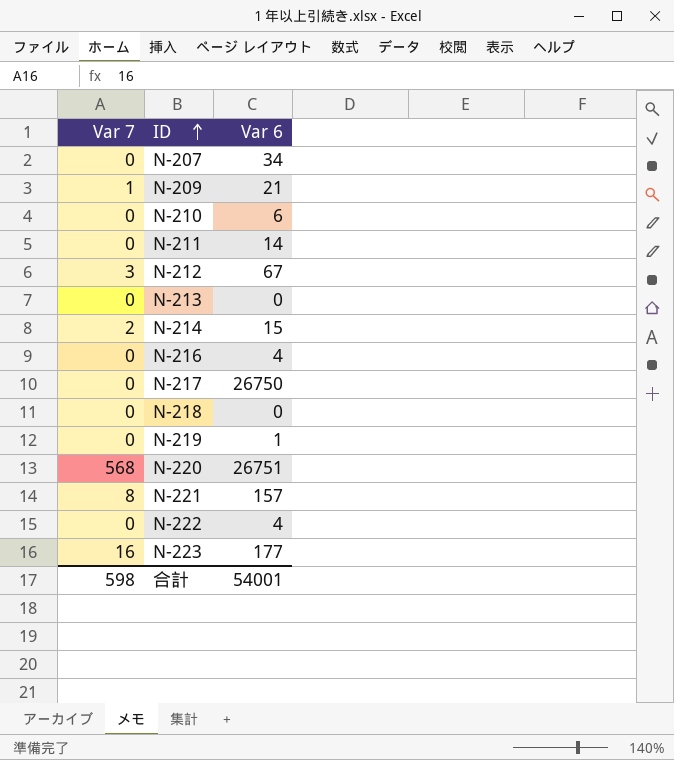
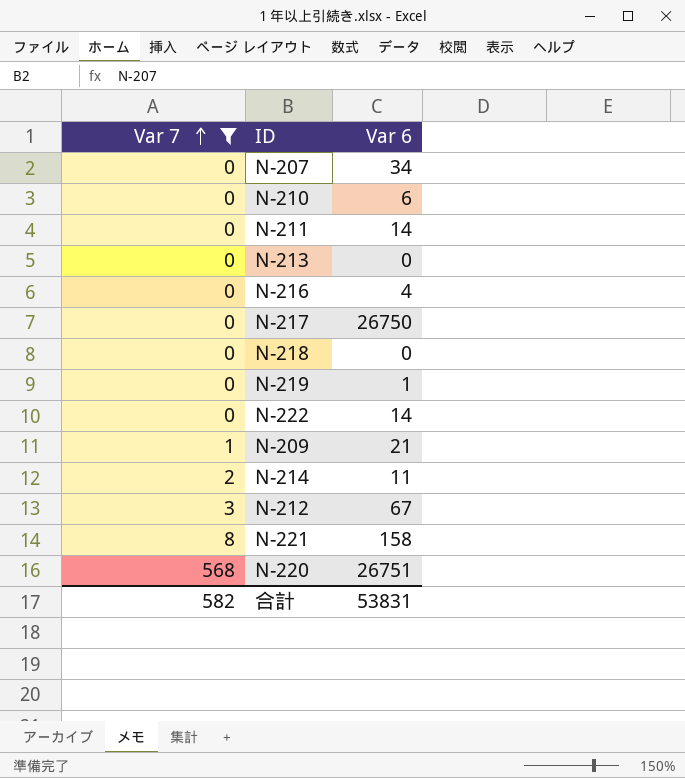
filter: none -> Var 7 != 16
row order: ID ascending -> Var 7 ascending
N-222 | Var 6: 4 -> 14
N-214 | Var 6: 15 -> 11
N-221 | Var 6: 157 -> 158
合計 | Var 7: 598 -> 582
合計 | Var 6: 54001 -> 53831

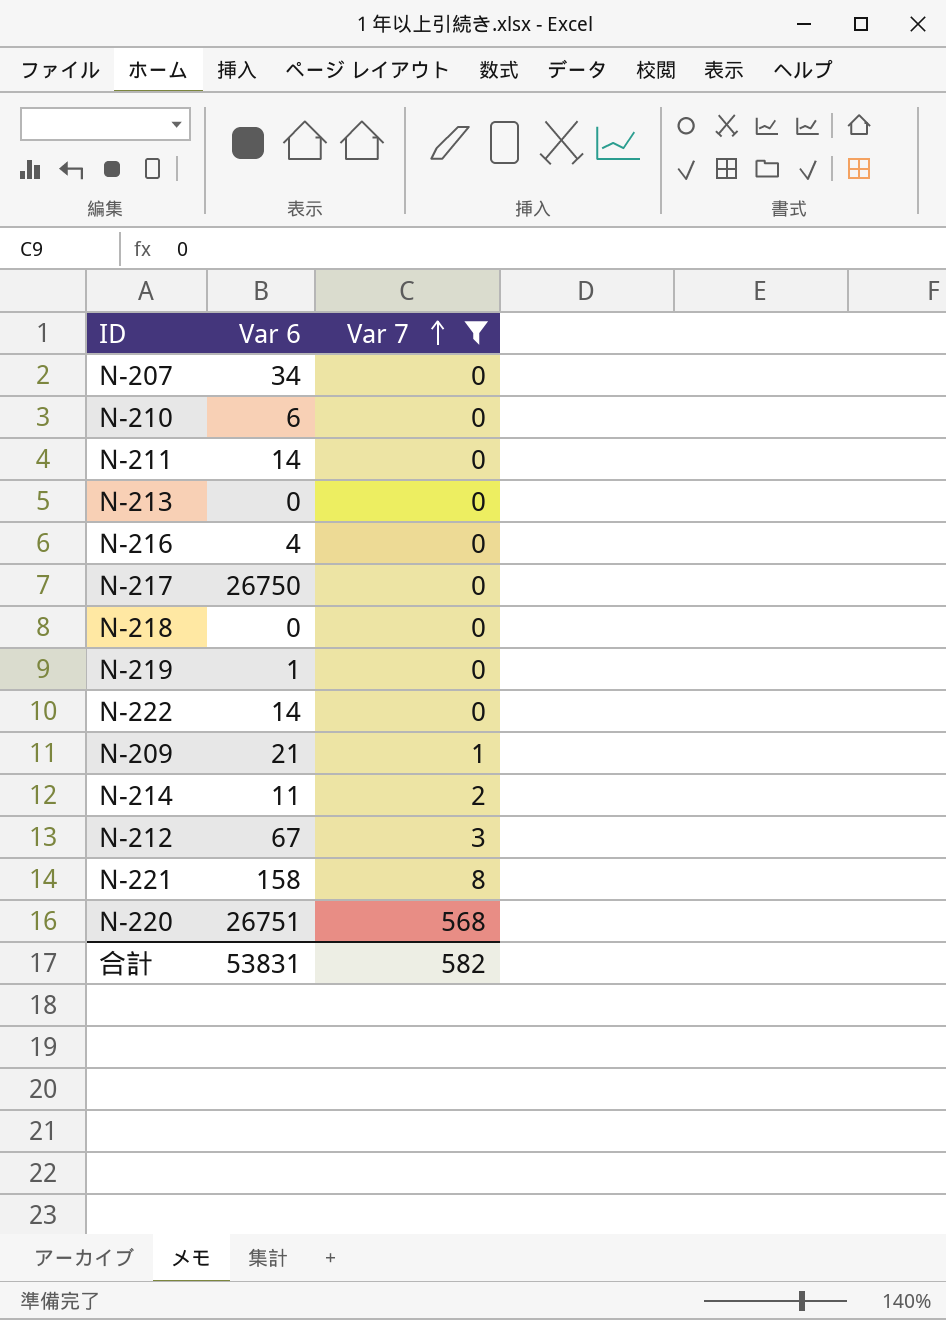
column Var 7 | position: 1 -> 3

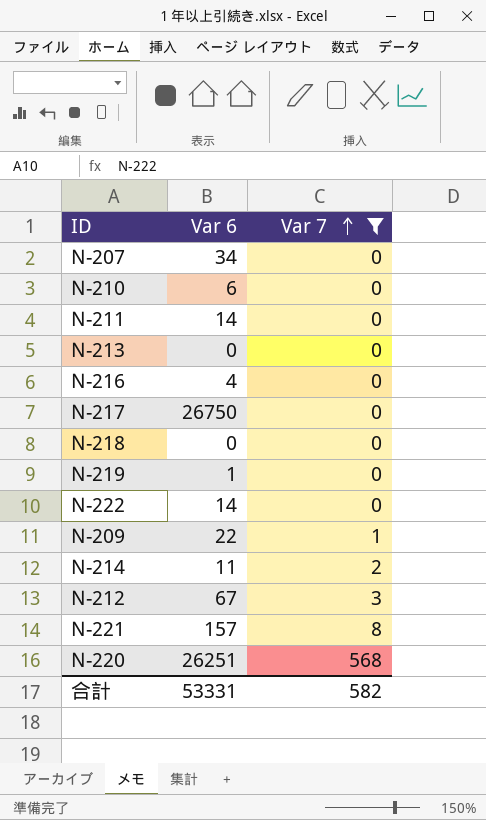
N-209 | Var 6: 21 -> 22
N-221 | Var 6: 158 -> 157
N-220 | Var 6: 26751 -> 26251
合計 | Var 6: 53831 -> 53331

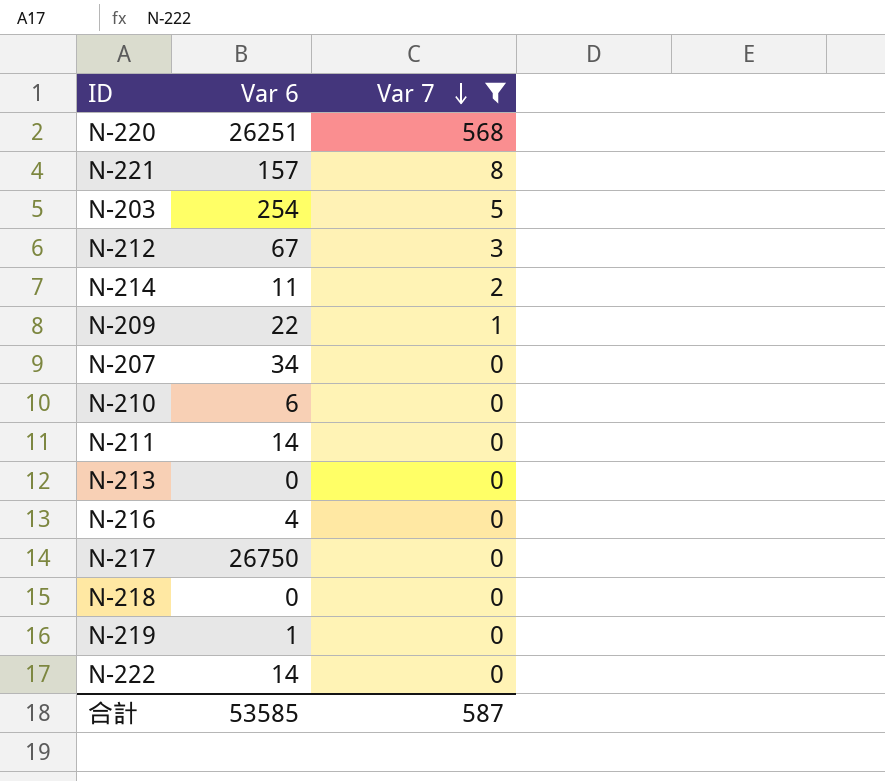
row order: Var 7 ascending -> Var 7 descending
row N-203: none -> 254 | 5
合計 | Var 6: 53331 -> 53585
合計 | Var 7: 582 -> 587

